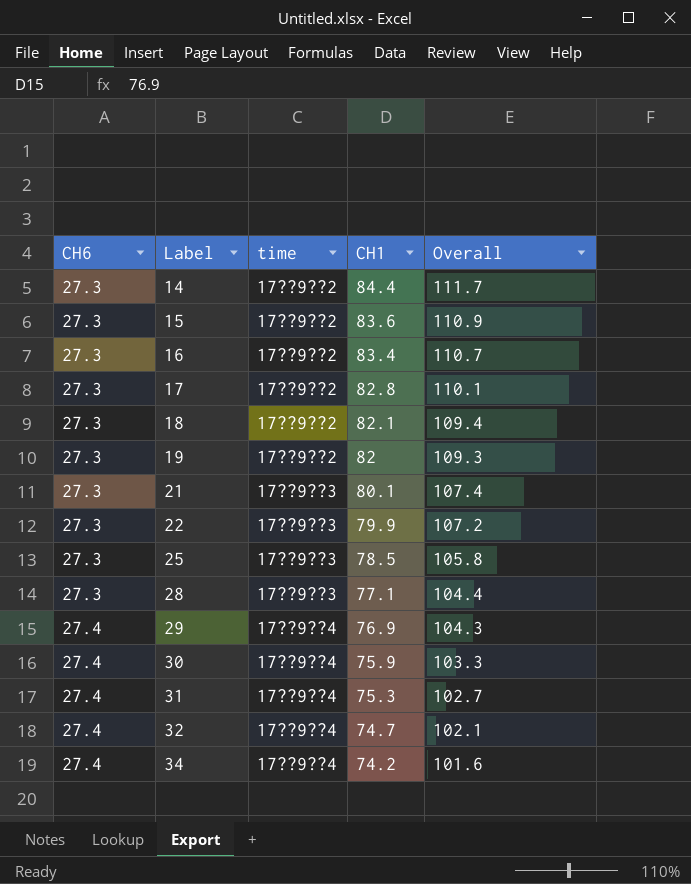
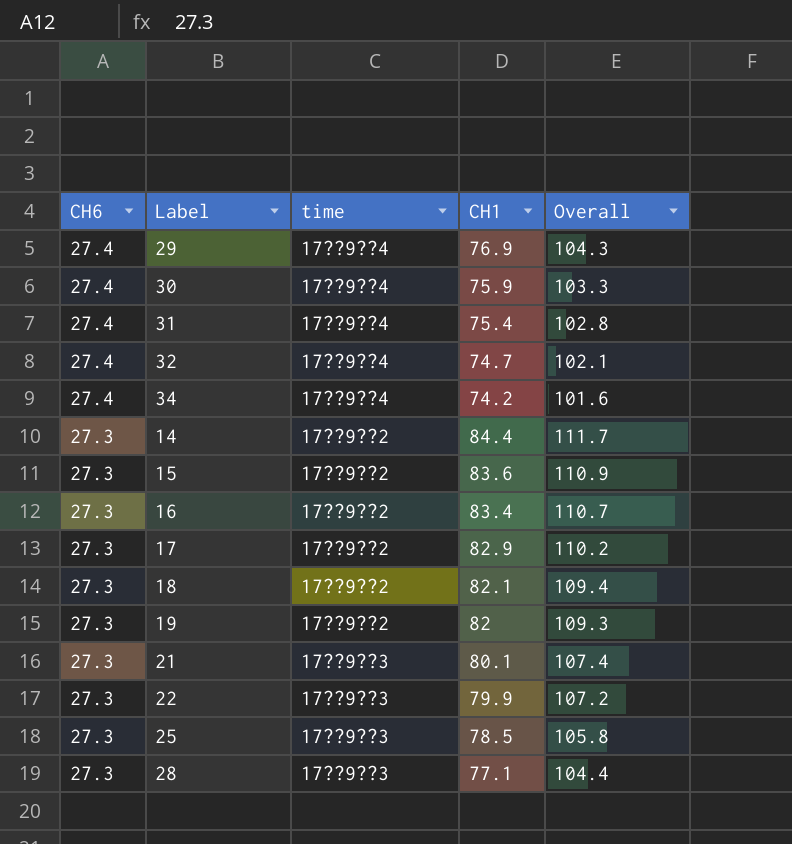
row order: CH6 ascending -> CH6 descending
31 | CH1: 75.3 -> 75.4
31 | Overall: 102.7 -> 102.8
17 | CH1: 82.8 -> 82.9
17 | Overall: 110.1 -> 110.2

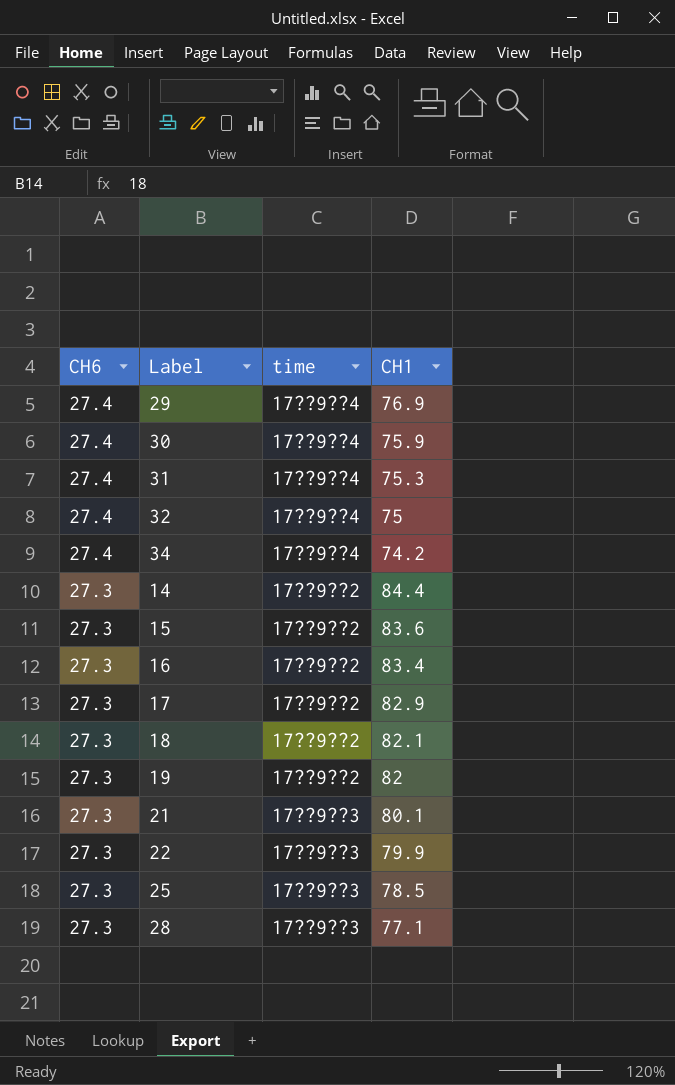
column Overall | formula: [CH6] + [CH1] -> none
31 | CH1: 75.4 -> 75.3
32 | CH1: 74.7 -> 75

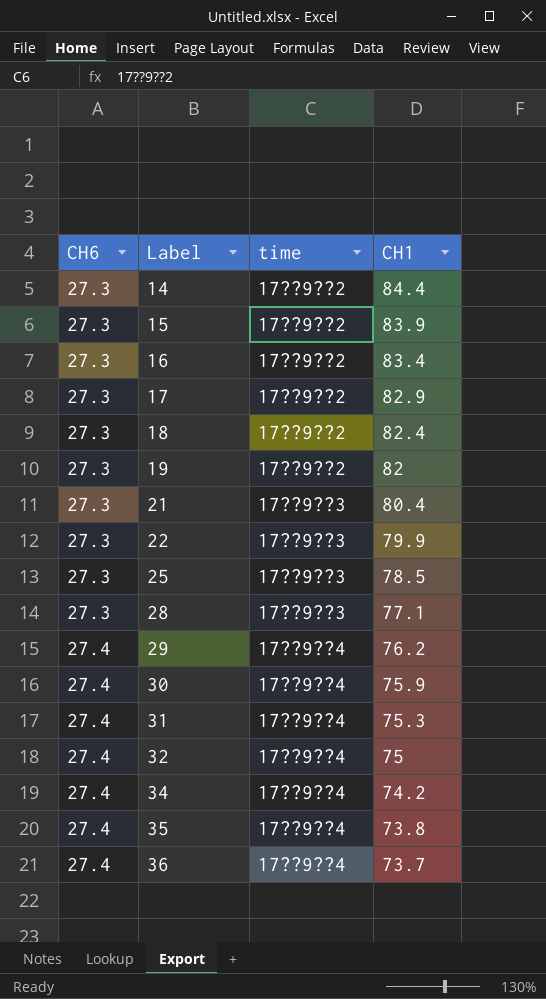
row order: CH6 descending -> CH6 ascending
15 | CH1: 83.6 -> 83.9
18 | CH1: 82.1 -> 82.4
21 | CH1: 80.1 -> 80.4
29 | CH1: 76.9 -> 76.2
row 35: none -> 27.4 | 17??9??4 | 73.8
row 36: none -> 27.4 | 17??9??4 | 73.7

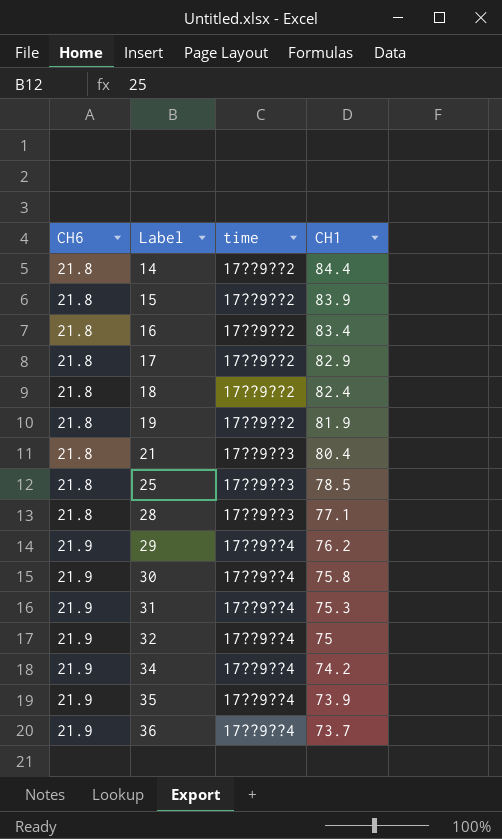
row 22: 27.3 | 17??9??3 | 79.9 -> none
14 | CH6: 27.3 -> 21.8
15 | CH6: 27.3 -> 21.8
16 | CH6: 27.3 -> 21.8
17 | CH6: 27.3 -> 21.8
18 | CH6: 27.3 -> 21.8
19 | CH6: 27.3 -> 21.8
19 | CH1: 82 -> 81.9
21 | CH6: 27.3 -> 21.8
25 | CH6: 27.3 -> 21.8
28 | CH6: 27.3 -> 21.8
29 | CH6: 27.4 -> 21.9
30 | CH6: 27.4 -> 21.9
30 | CH1: 75.9 -> 75.8
31 | CH6: 27.4 -> 21.9
32 | CH6: 27.4 -> 21.9
34 | CH6: 27.4 -> 21.9
35 | CH6: 27.4 -> 21.9
35 | CH1: 73.8 -> 73.9
36 | CH6: 27.4 -> 21.9

